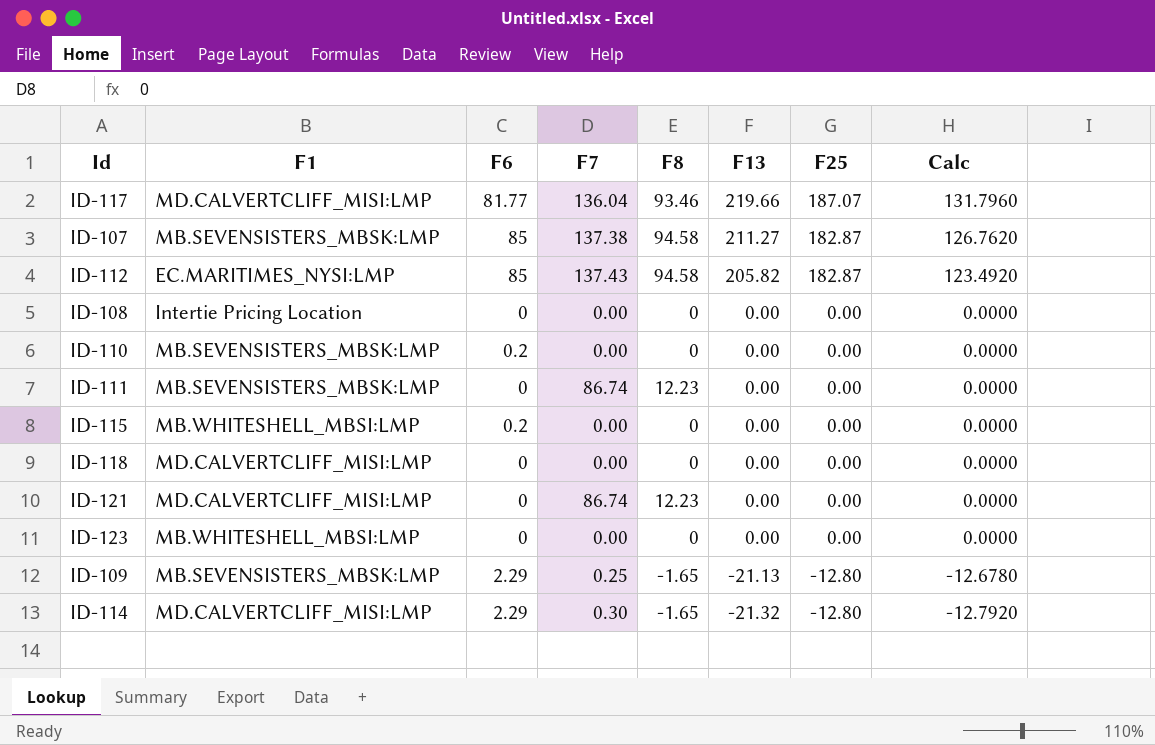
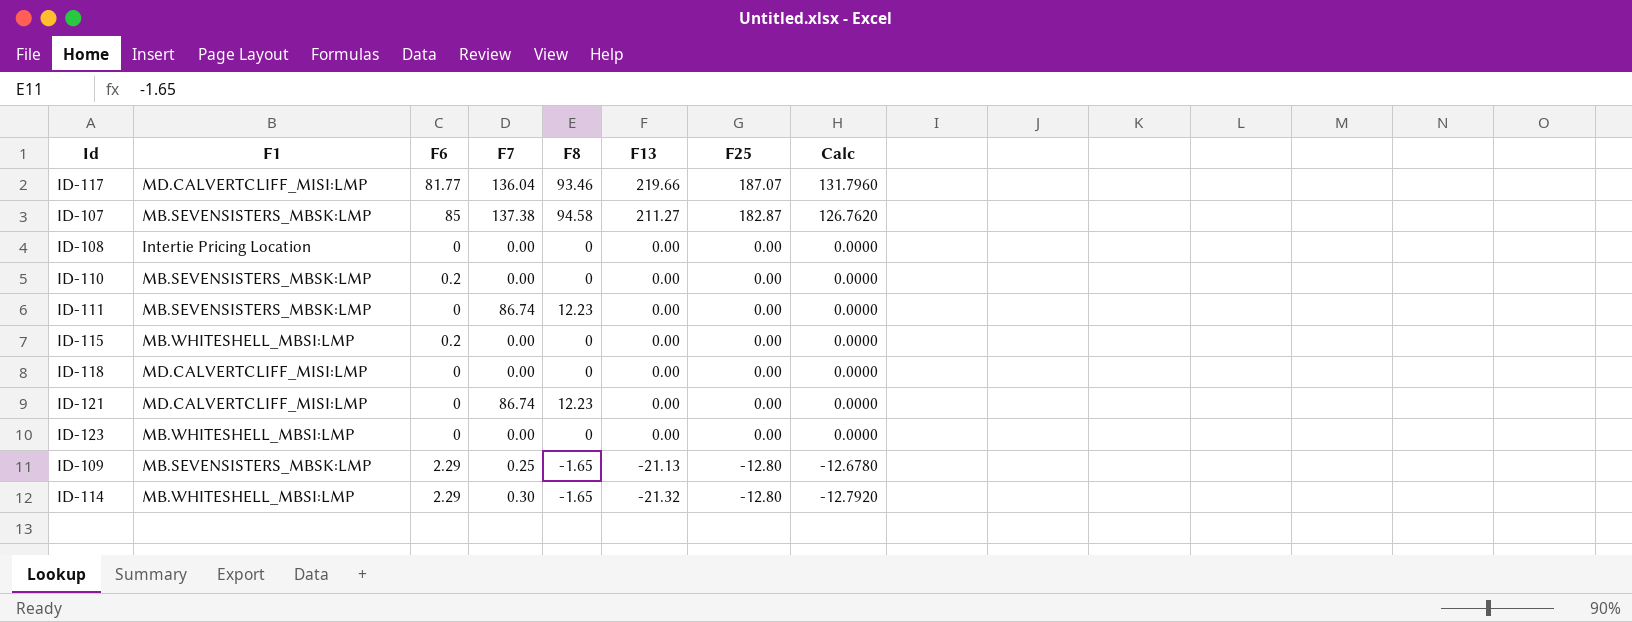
row ID-112: EC.MARITIMES_NYSI:LMP | 85 | 137.43 | 94.58 | 205.82 | 182.87 | 123.4920 -> none
ID-114 | F1: MD.CALVERTCLIFF_MISI:LMP -> MB.WHITESHELL_MBSI:LMP

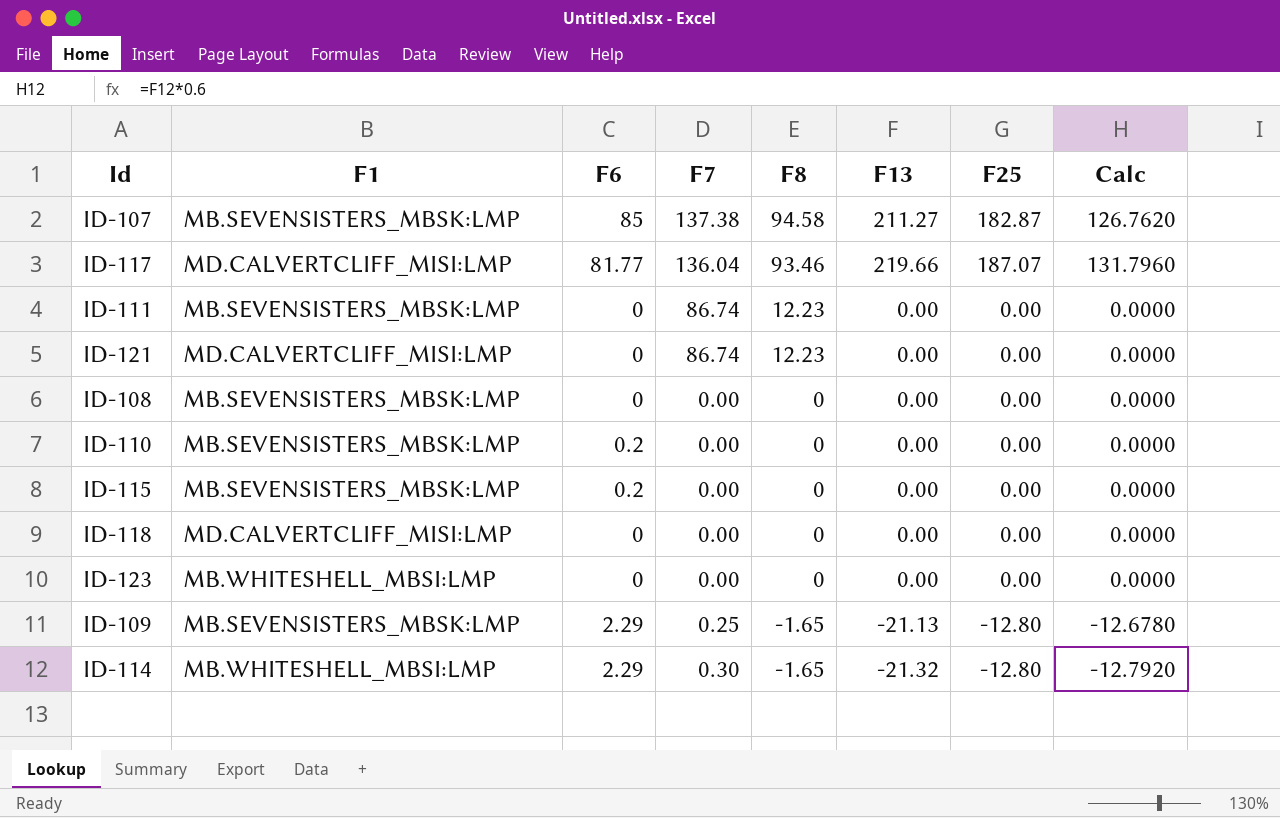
row order: F13 descending -> F8 descending
ID-108 | F1: Intertie Pricing Location -> MB.SEVENSISTERS_MBSK:LMP
ID-115 | F1: MB.WHITESHELL_MBSI:LMP -> MB.SEVENSISTERS_MBSK:LMP

